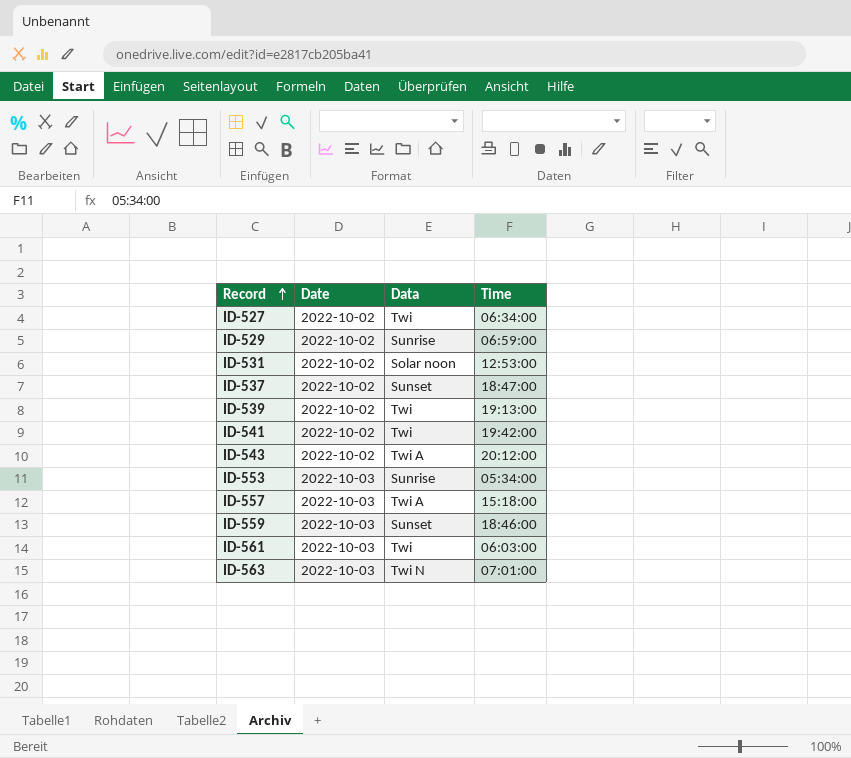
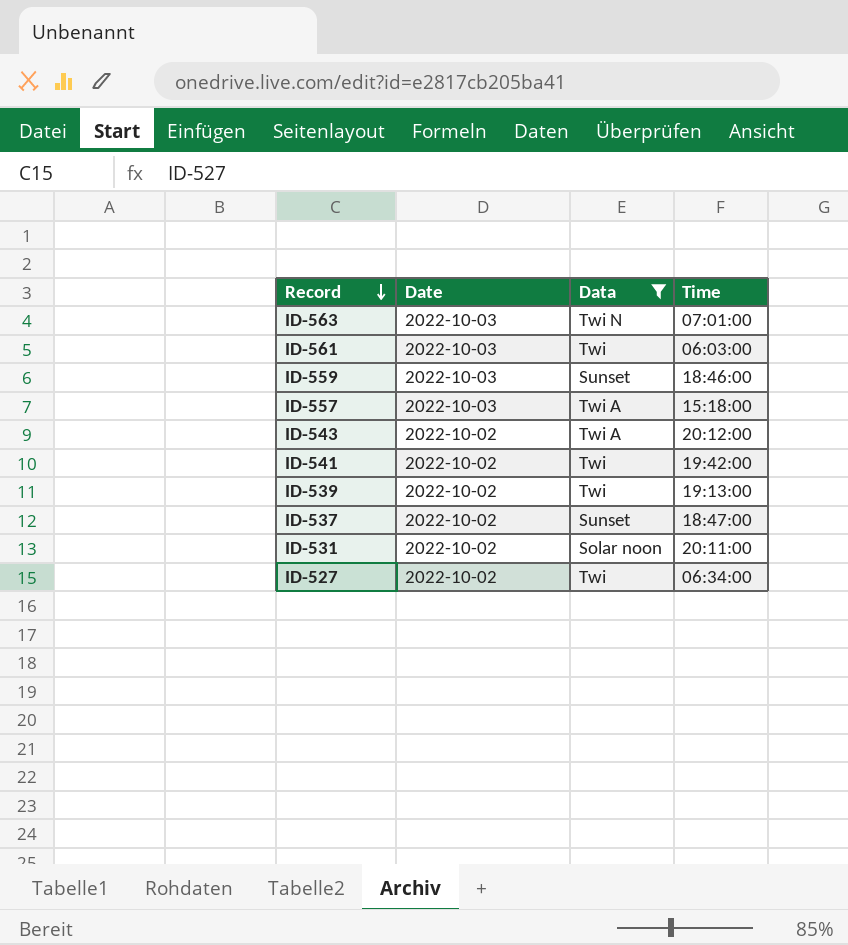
filter: none -> Data != Sunrise
row order: Record ascending -> Record descending
ID-531 | Time: 12:53:00 -> 20:11:00

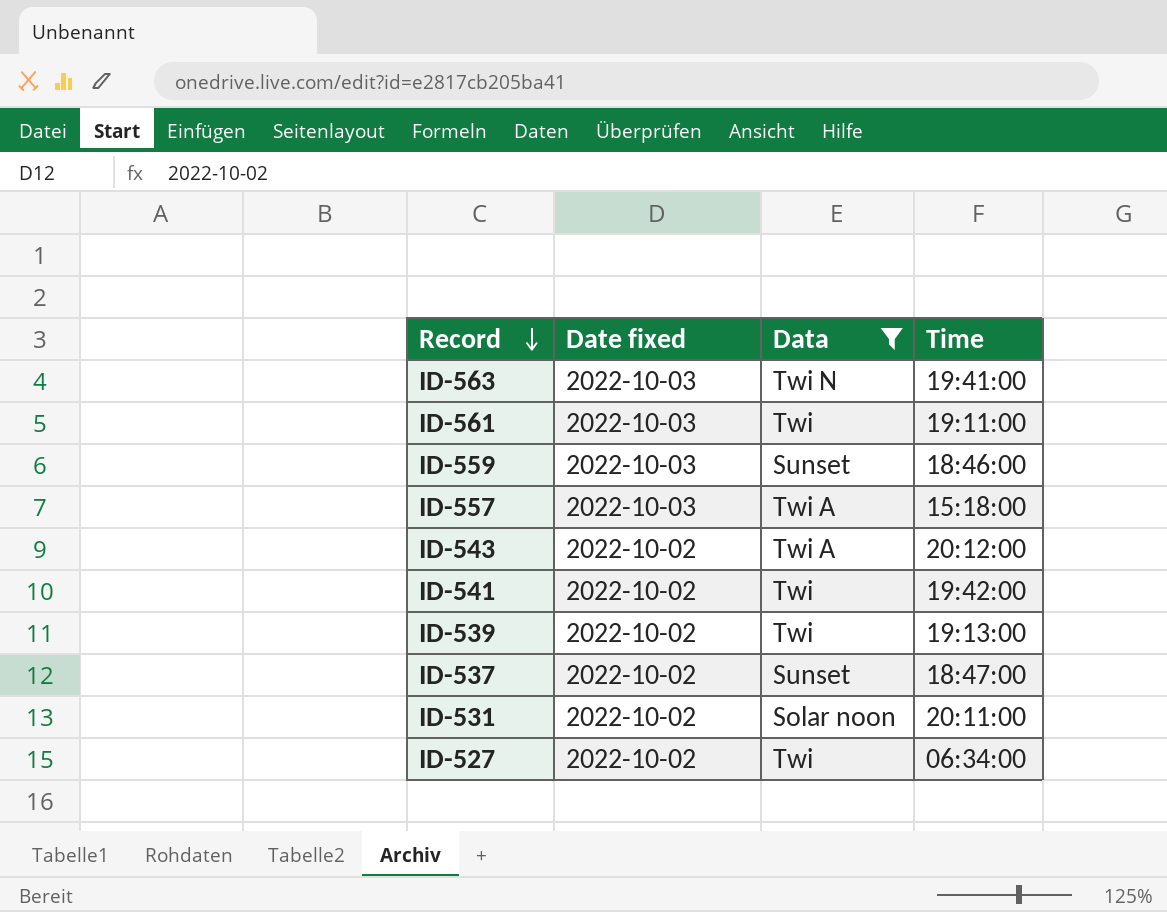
column name: Date -> Date fixed
ID-563 | Time: 07:01:00 -> 19:41:00
ID-561 | Time: 06:03:00 -> 19:11:00

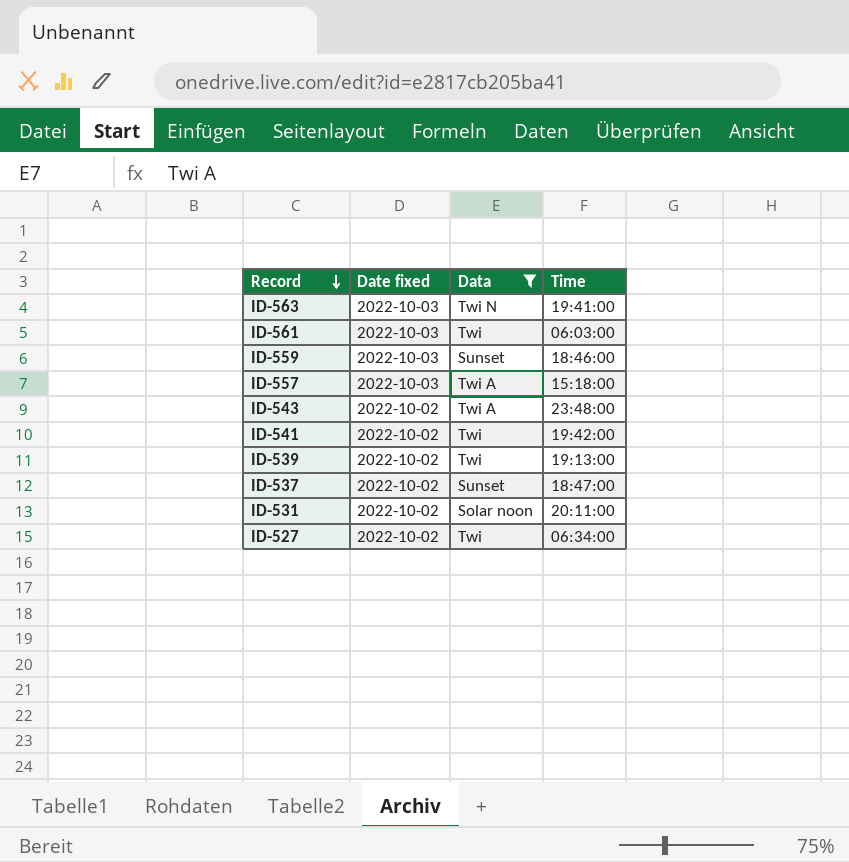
ID-561 | Time: 19:11:00 -> 06:03:00
ID-543 | Time: 20:12:00 -> 23:48:00

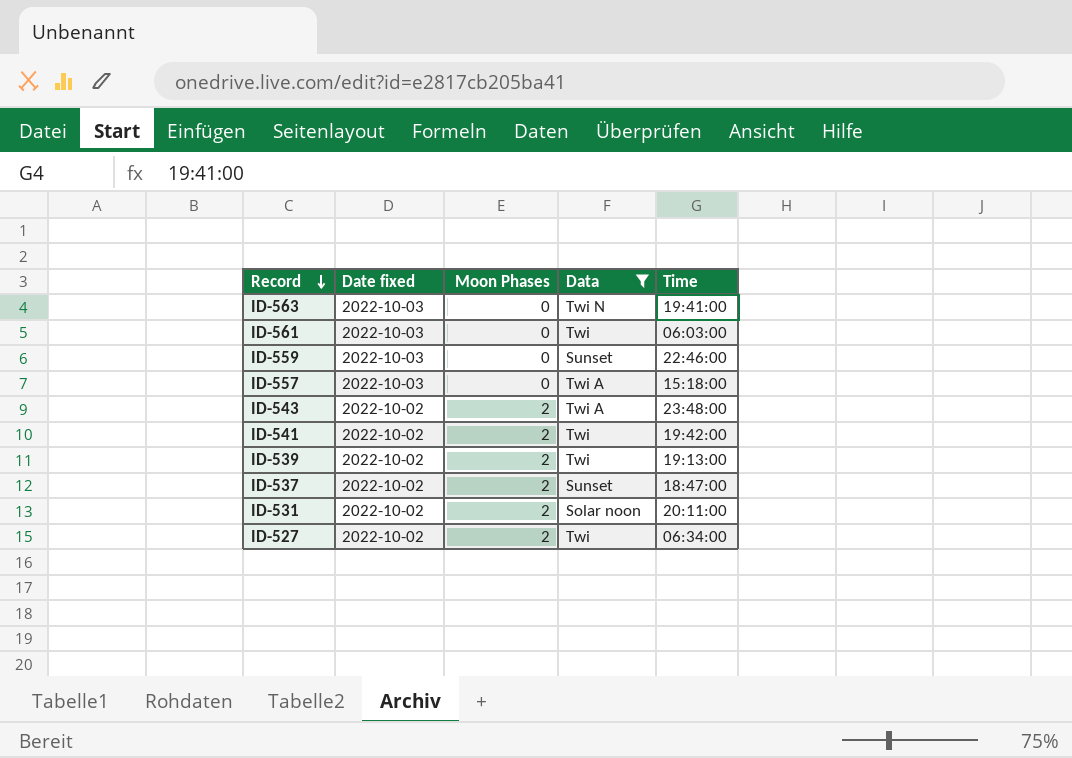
column Moon Phases | position: none -> 3
ID-559 | Time: 18:46:00 -> 22:46:00

